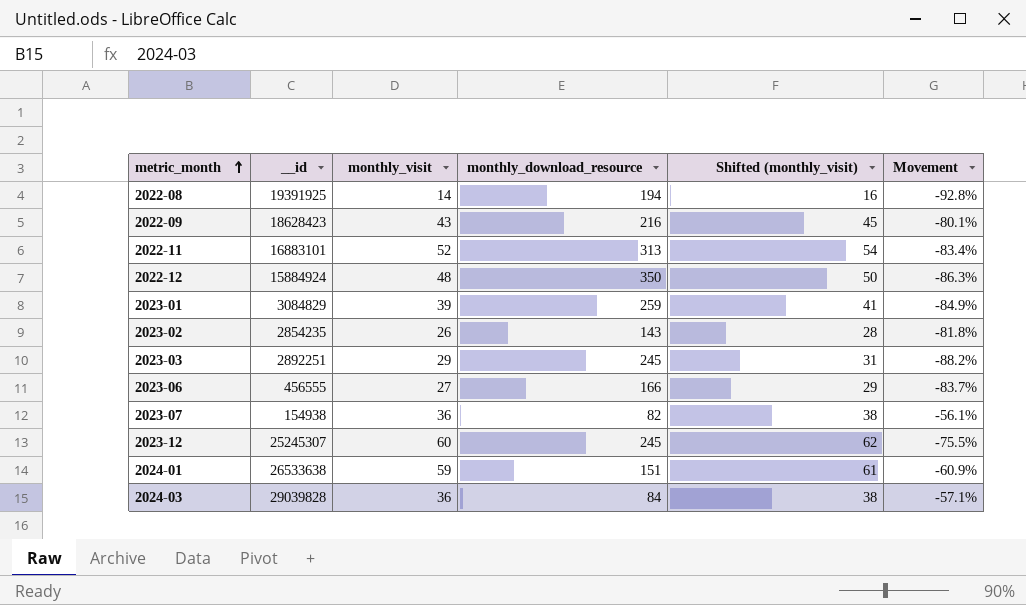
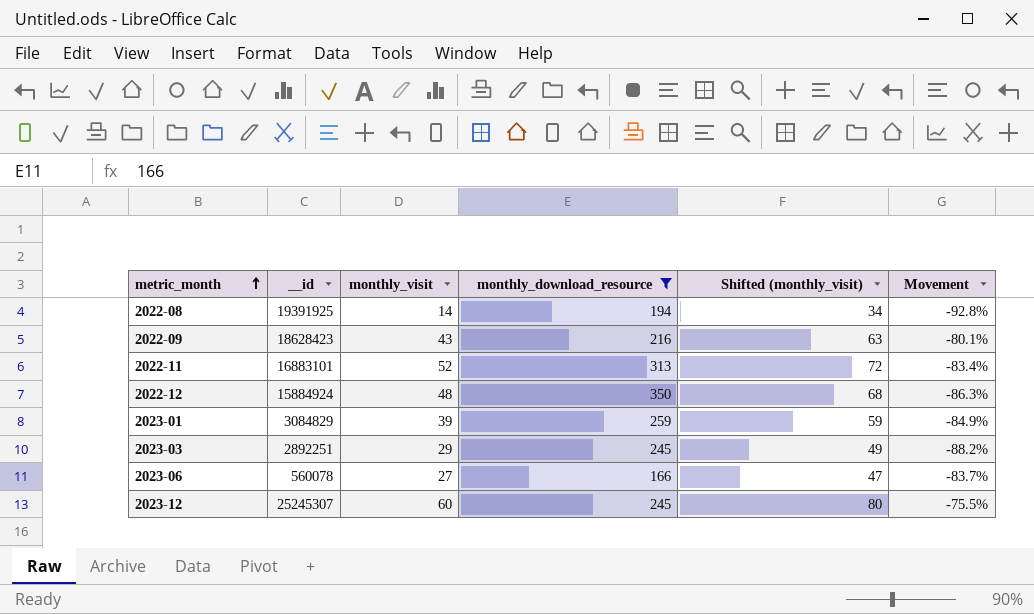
filter: none -> monthly_download_resource >= 166
column Shifted (monthly_visit) | formula: [monthly_visit] + 2 -> [monthly_visit] + 20
2023-06 | __id: 456555 -> 560078

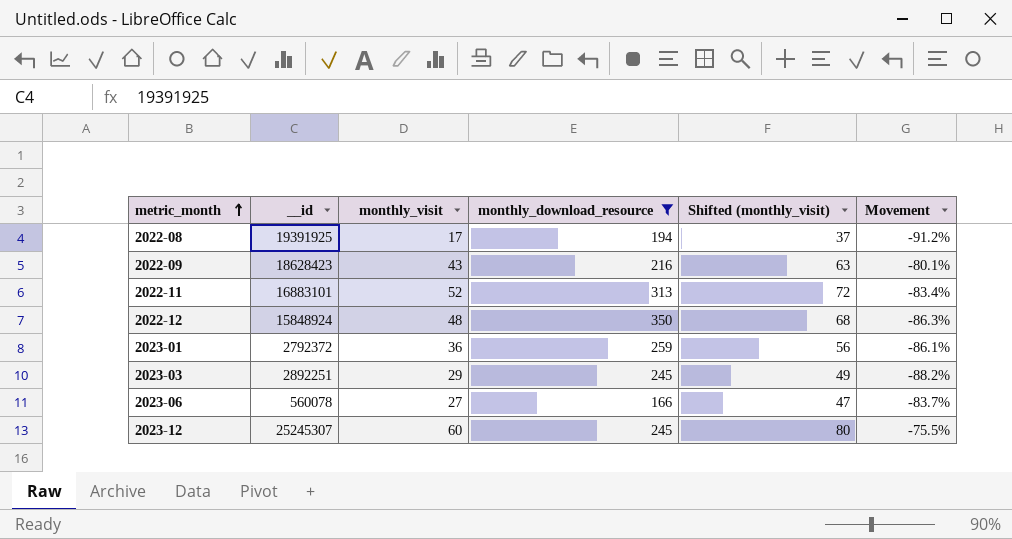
2022-08 | monthly_visit: 14 -> 17
2022-08 | Shifted (monthly_visit): 34 -> 37
2022-08 | Movement: -92.8% -> -91.2%
2022-12 | __id: 15884924 -> 15848924
2023-01 | __id: 3084829 -> 2792372
2023-01 | monthly_visit: 39 -> 36
2023-01 | Shifted (monthly_visit): 59 -> 56
2023-01 | Movement: -84.9% -> -86.1%

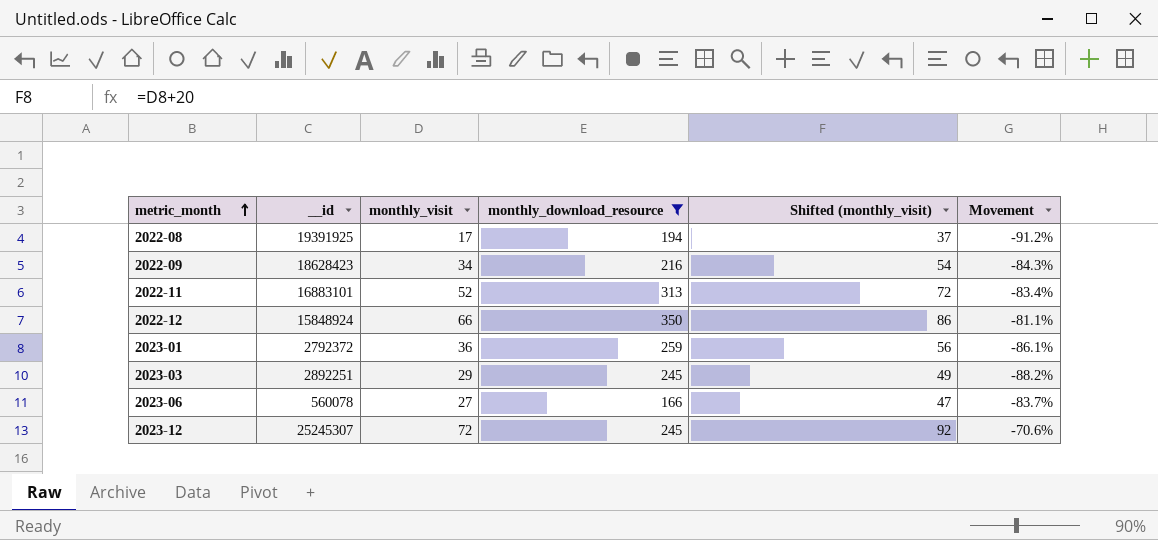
2022-09 | monthly_visit: 43 -> 34
2022-09 | Shifted (monthly_visit): 63 -> 54
2022-09 | Movement: -80.1% -> -84.3%
2022-12 | monthly_visit: 48 -> 66
2022-12 | Shifted (monthly_visit): 68 -> 86
2022-12 | Movement: -86.3% -> -81.1%
2023-12 | monthly_visit: 60 -> 72
2023-12 | Shifted (monthly_visit): 80 -> 92
2023-12 | Movement: -75.5% -> -70.6%

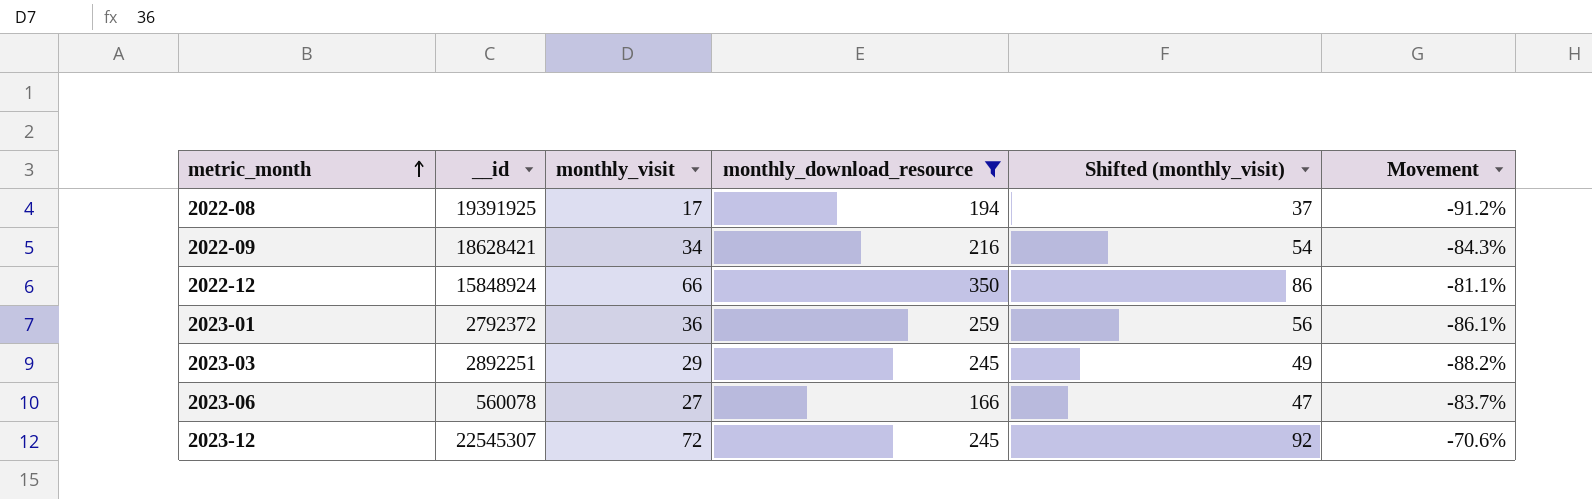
row 2022-11: 16883101 | 52 | 313 | 72 | -83.4% -> none
2022-09 | __id: 18628423 -> 18628421
2023-12 | __id: 25245307 -> 22545307

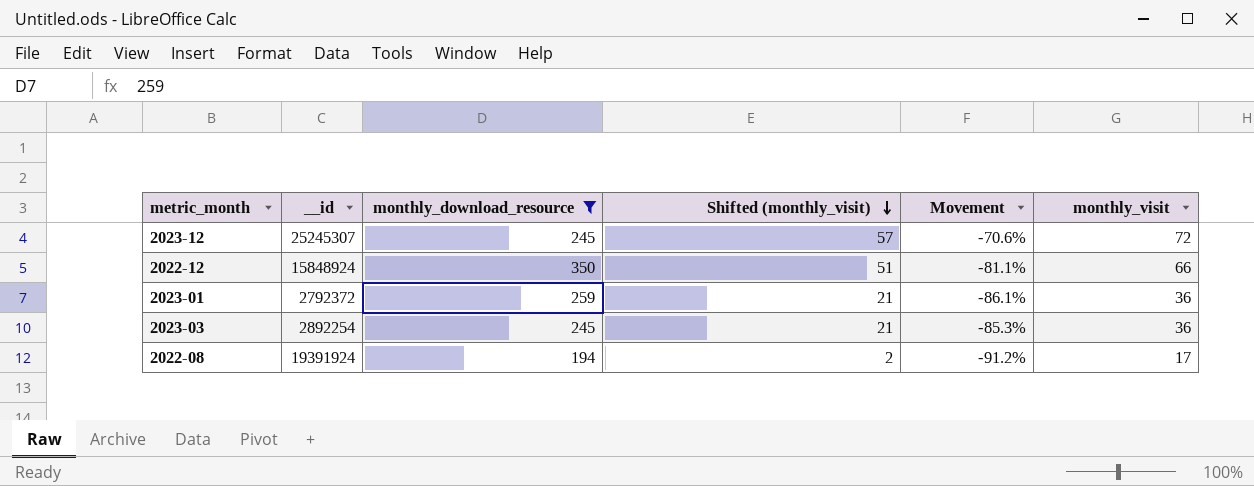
row order: metric_month ascending -> Shifted (monthly_visit) descending
column Shifted (monthly_visit) | formula: [monthly_visit] + 20 -> [monthly_visit] - 15
column monthly_visit | position: 3 -> 6
row 2022-09: 18628421 | 34 | 216 | 54 | -84.3% -> none
row 2023-06: 560078 | 27 | 166 | 47 | -83.7% -> none
2023-12 | __id: 22545307 -> 25245307
2023-03 | __id: 2892251 -> 2892254
2023-03 | Movement: -88.2% -> -85.3%
2023-03 | monthly_visit: 29 -> 36
2022-08 | __id: 19391925 -> 19391924

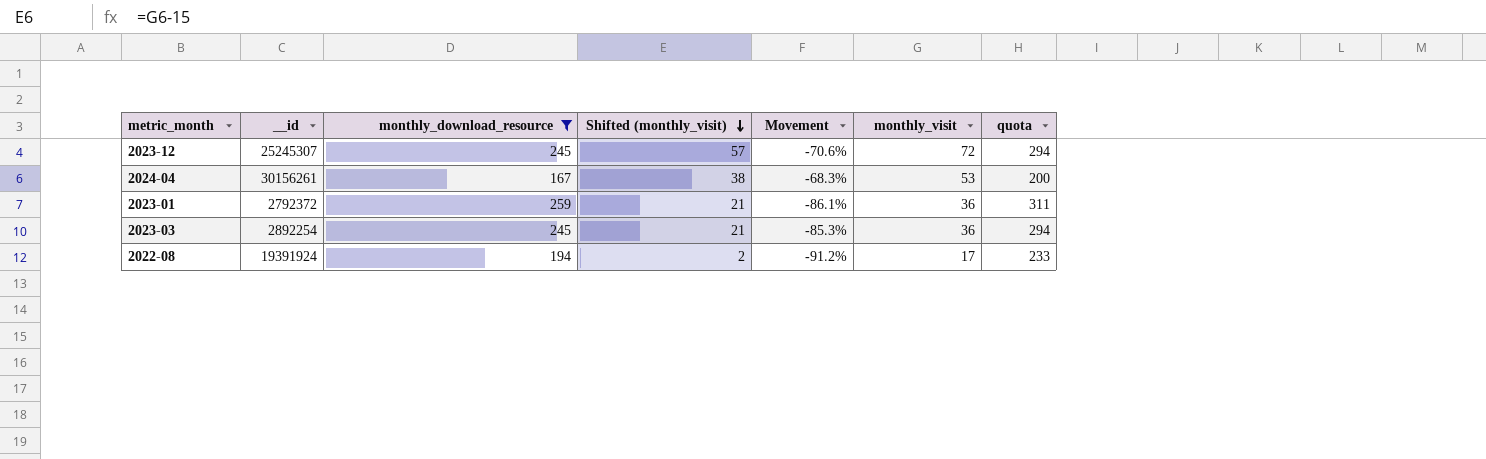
column quota | formula: none -> [monthly_download_resource] * 1.2
row 2022-12: 15848924 | 350 | 51 | -81.1% | 66 -> none
row 2024-04: none -> 30156261 | 167 | 38 | -68.3% | 53 | 200

